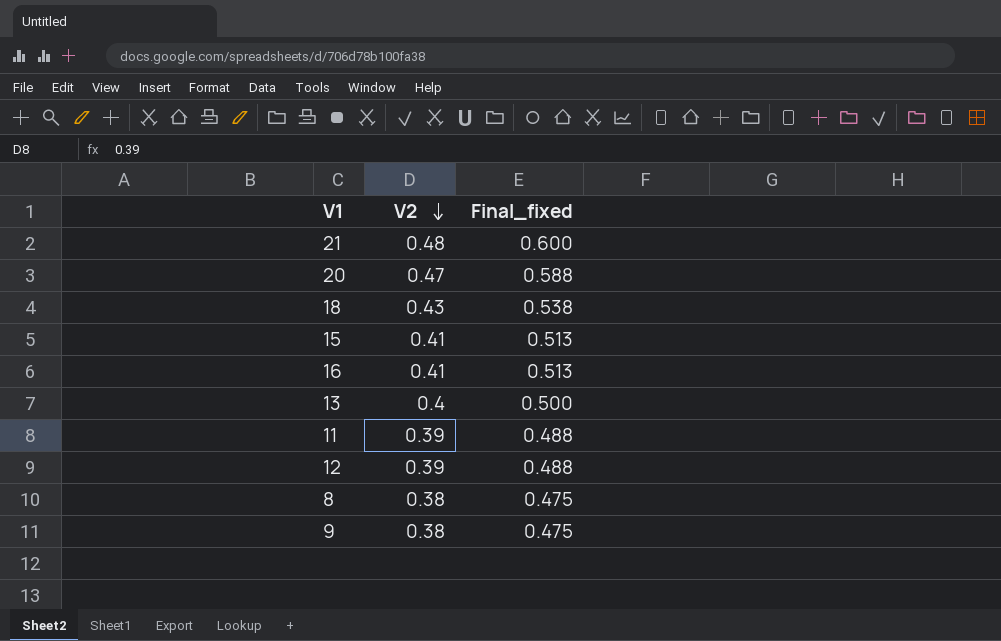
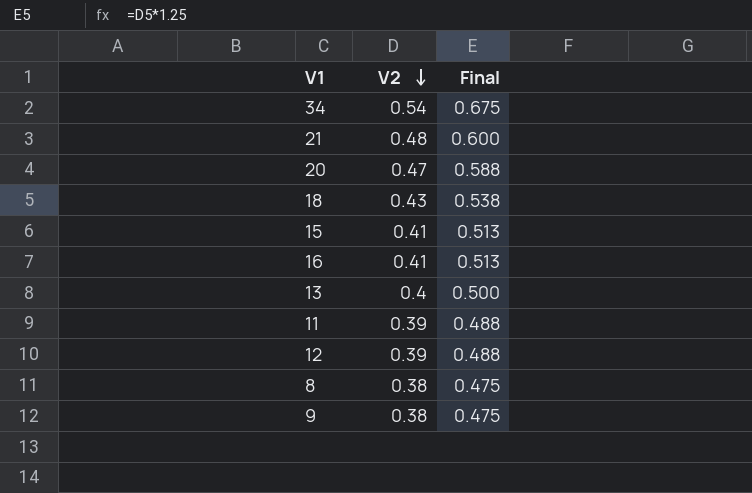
column name: Final_fixed -> Final
row 34: none -> 0.54 | 0.675

